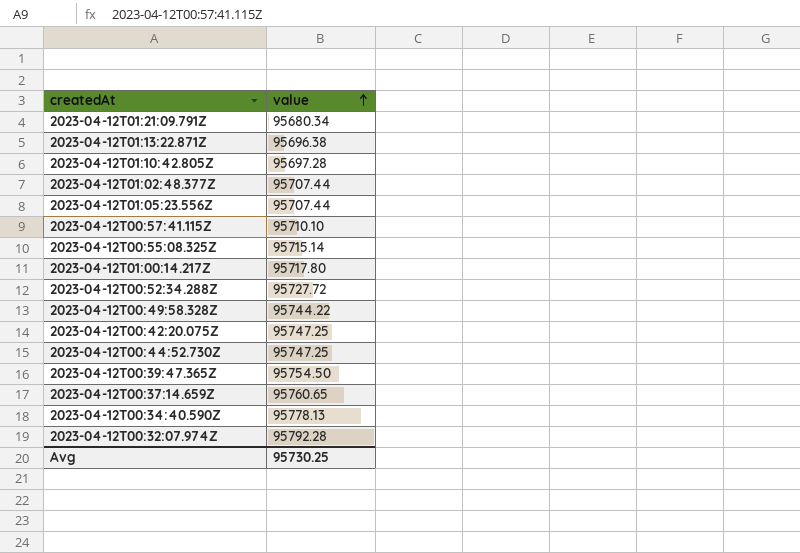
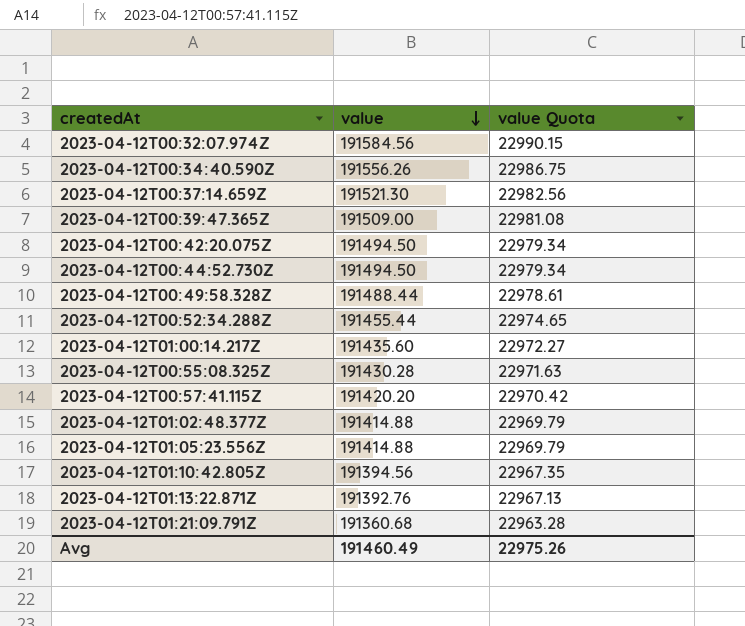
row order: value ascending -> value descending
column value Quota | formula: none -> [value] * 0.12
2023-04-12T00:32:07.974Z | value: 95792.28 -> 191584.56
2023-04-12T00:34:40.590Z | value: 95778.13 -> 191556.26
2023-04-12T00:37:14.659Z | value: 95760.65 -> 191521.30
2023-04-12T00:39:47.365Z | value: 95754.50 -> 191509.00
2023-04-12T00:42:20.075Z | value: 95747.25 -> 191494.50
2023-04-12T00:44:52.730Z | value: 95747.25 -> 191494.50
2023-04-12T00:49:58.328Z | value: 95744.22 -> 191488.44
2023-04-12T00:52:34.288Z | value: 95727.72 -> 191455.44
2023-04-12T01:00:14.217Z | value: 95717.80 -> 191435.60
2023-04-12T00:55:08.325Z | value: 95715.14 -> 191430.28
2023-04-12T00:57:41.115Z | value: 95710.10 -> 191420.20
2023-04-12T01:02:48.377Z | value: 95707.44 -> 191414.88
2023-04-12T01:05:23.556Z | value: 95707.44 -> 191414.88
2023-04-12T01:10:42.805Z | value: 95697.28 -> 191394.56
2023-04-12T01:13:22.871Z | value: 95696.38 -> 191392.76
2023-04-12T01:21:09.791Z | value: 95680.34 -> 191360.68
Avg | value: 95730.25 -> 191460.49

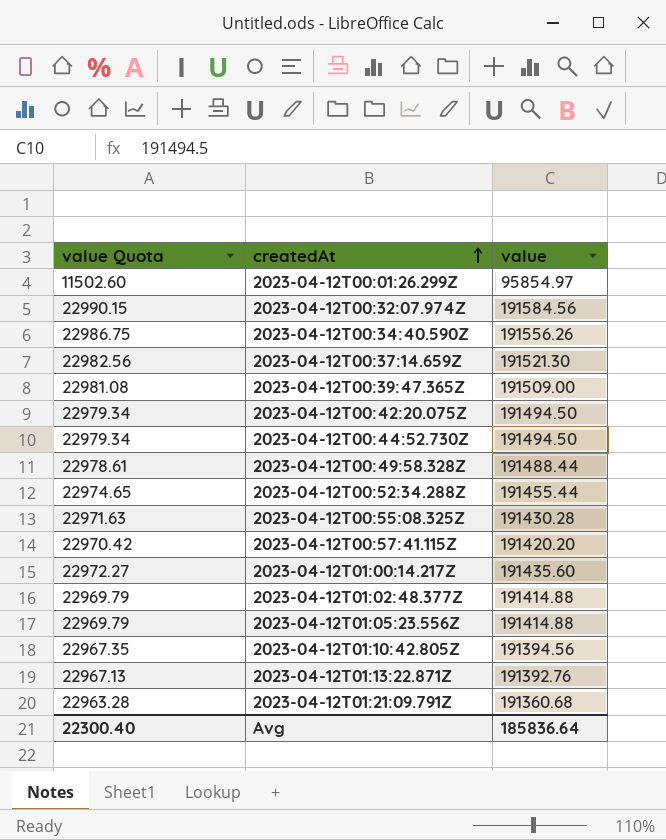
row order: value descending -> createdAt ascending
column value Quota | position: 3 -> 1
row 2023-04-12T00:01:26.299Z: none -> 11502.60 | 95854.97
Avg | value Quota: 22975.26 -> 22300.40
Avg | value: 191460.49 -> 185836.64

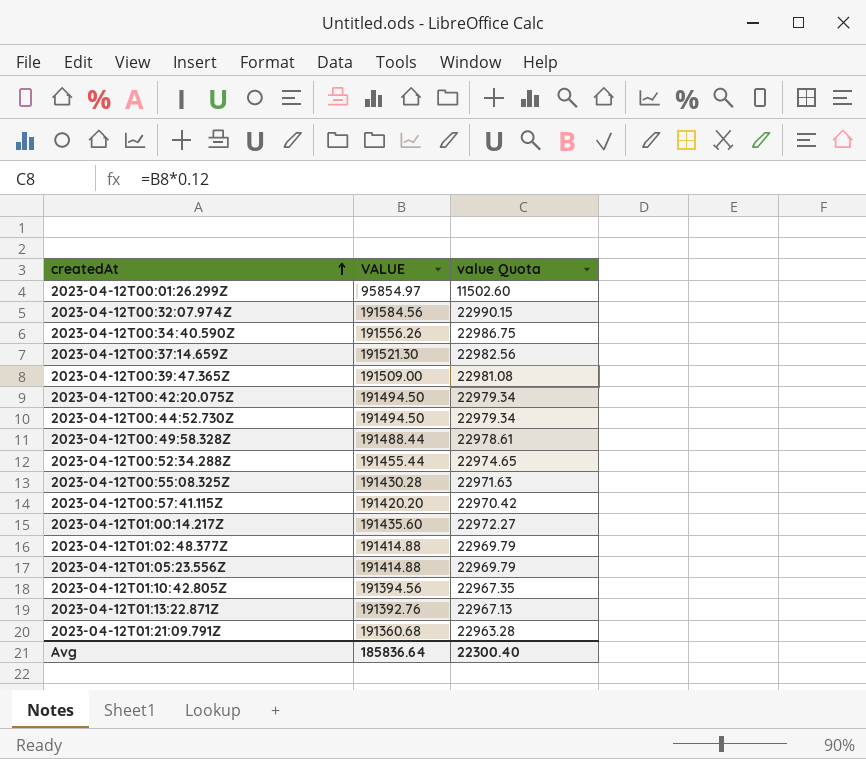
column name: value -> VALUE
column value Quota | position: 1 -> 3

